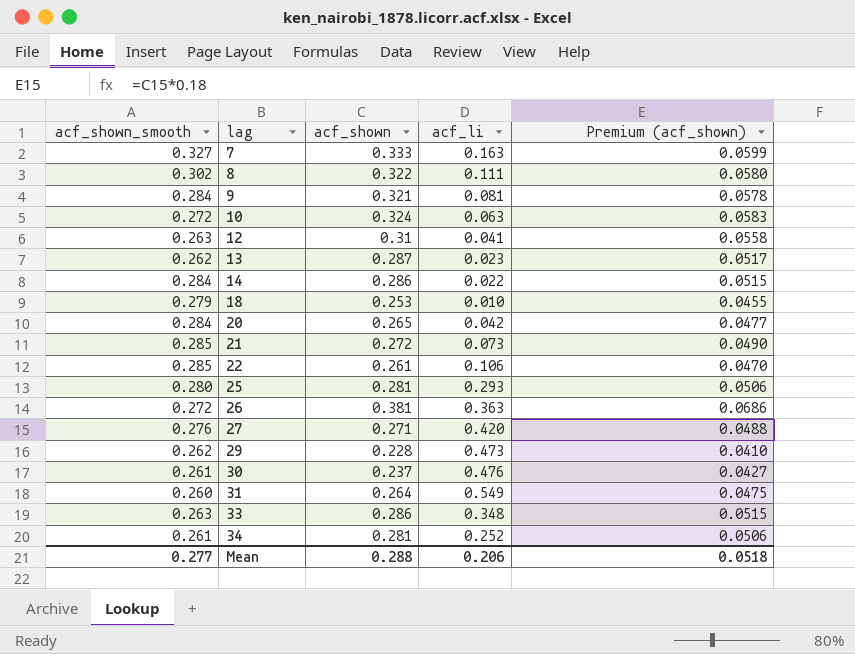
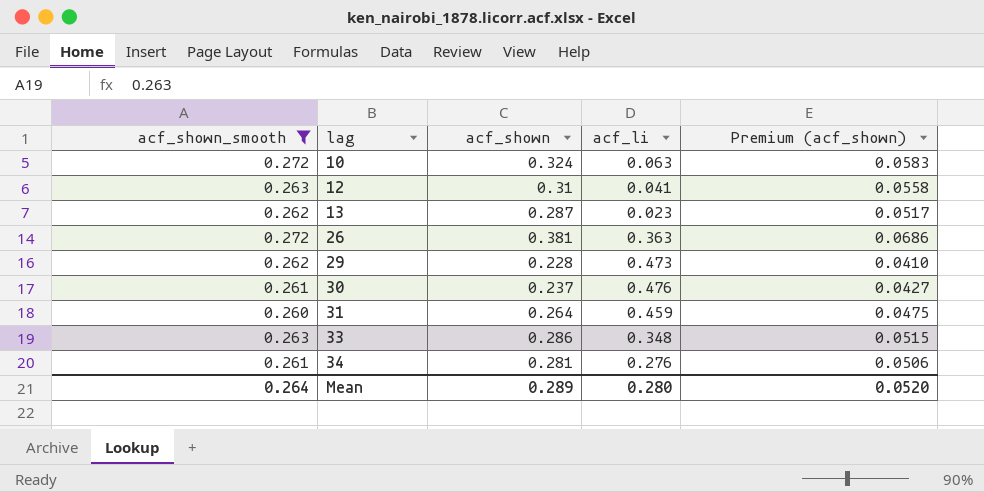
filter: none -> acf_shown_smooth <= 0.272
31 | acf_li: 0.549 -> 0.459
34 | acf_li: 0.252 -> 0.276
Mean | acf_shown_smooth: 0.277 -> 0.264
Mean | acf_shown: 0.288 -> 0.289
Mean | acf_li: 0.206 -> 0.280
Mean | Premium (acf_shown): 0.0518 -> 0.0520

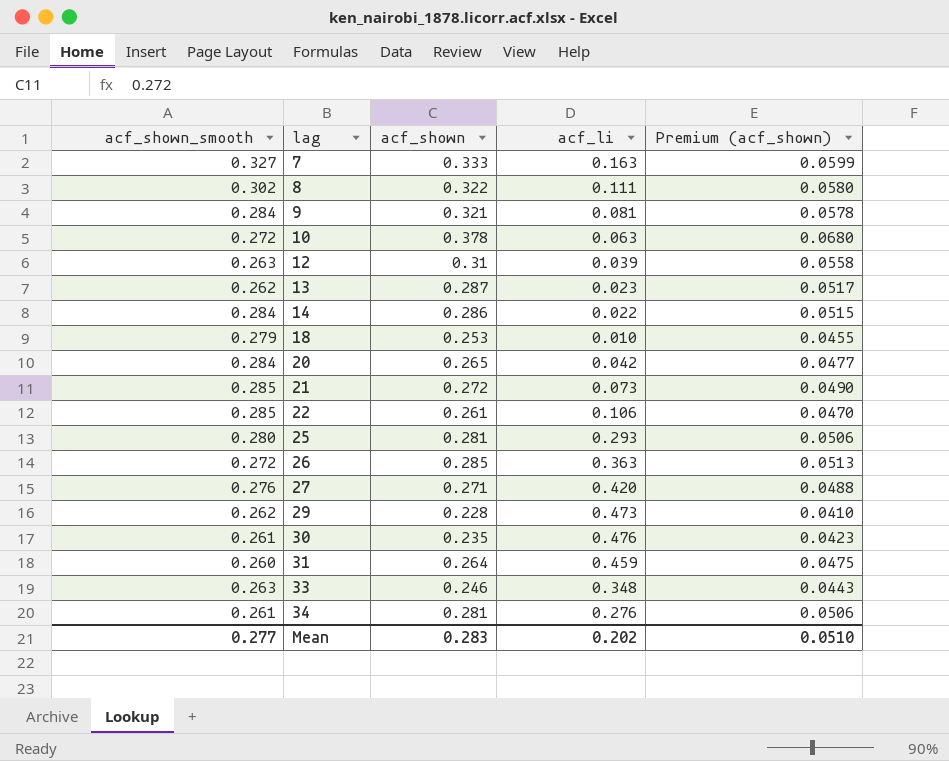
filter: acf_shown_smooth <= 0.272 -> none
10 | acf_shown: 0.324 -> 0.378
10 | Premium (acf_shown): 0.0583 -> 0.0680
12 | acf_li: 0.041 -> 0.039
26 | acf_shown: 0.381 -> 0.285
26 | Premium (acf_shown): 0.0686 -> 0.0513
30 | acf_shown: 0.237 -> 0.235
30 | Premium (acf_shown): 0.0427 -> 0.0423
33 | acf_shown: 0.286 -> 0.246
33 | Premium (acf_shown): 0.0515 -> 0.0443
Mean | acf_shown_smooth: 0.264 -> 0.277
Mean | acf_shown: 0.289 -> 0.283
Mean | acf_li: 0.280 -> 0.202
Mean | Premium (acf_shown): 0.0520 -> 0.0510

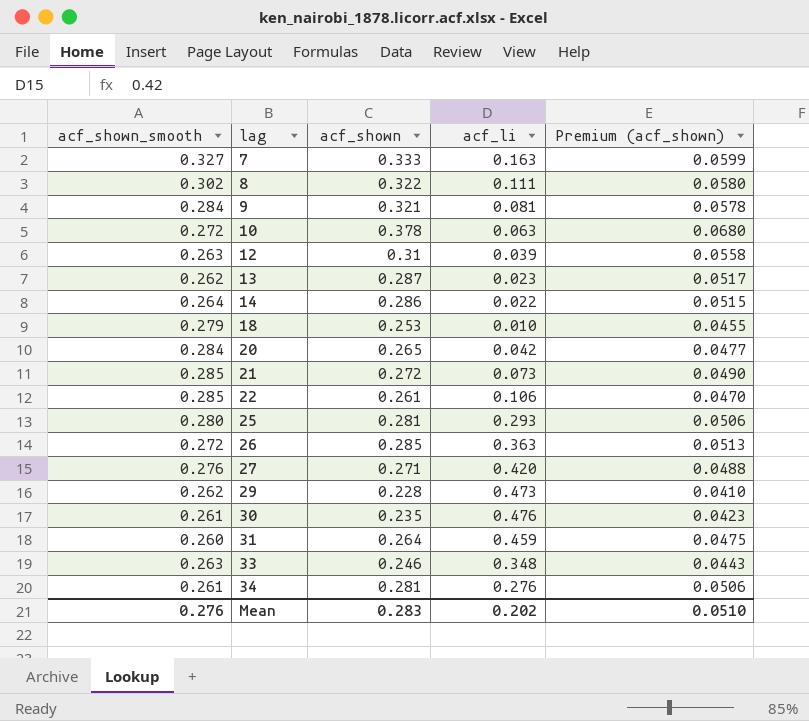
14 | acf_shown_smooth: 0.284 -> 0.264
Mean | acf_shown_smooth: 0.277 -> 0.276

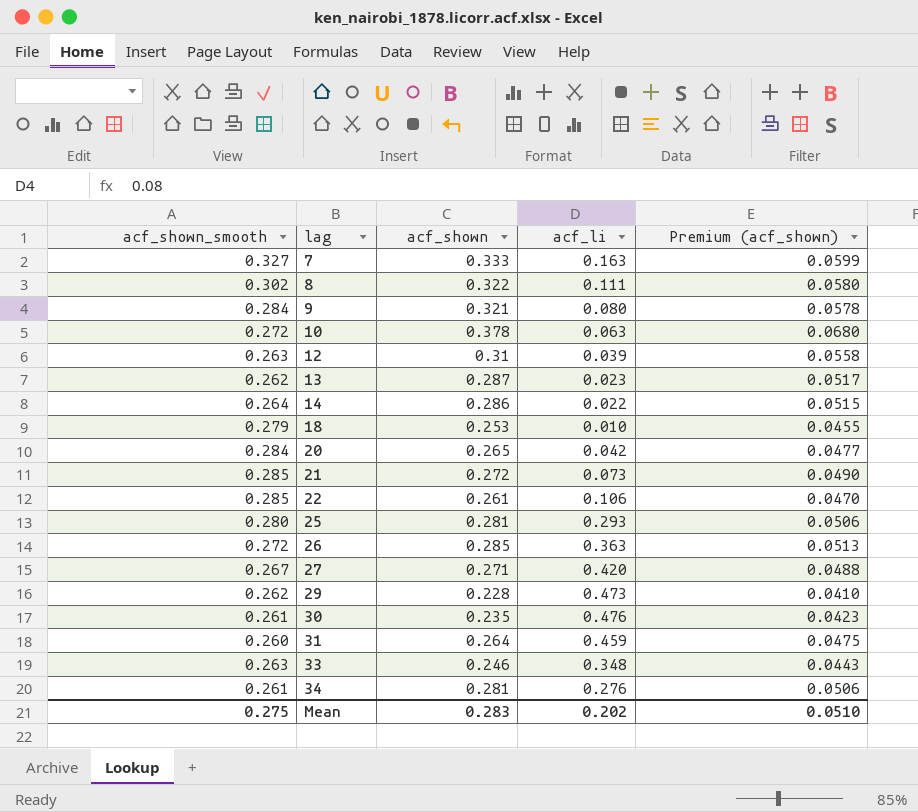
9 | acf_li: 0.081 -> 0.080
27 | acf_shown_smooth: 0.276 -> 0.267
Mean | acf_shown_smooth: 0.276 -> 0.275

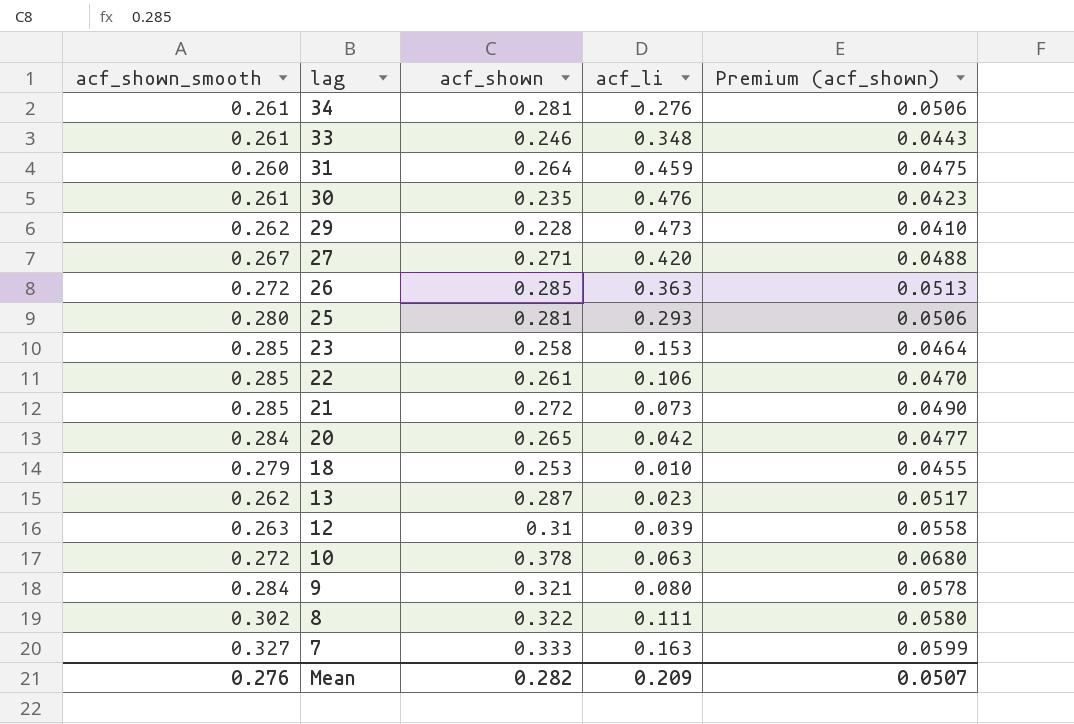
row order: lag ascending -> lag descending
row 14: 0.264 | 0.286 | 0.022 | 0.0515 -> none
33 | acf_shown_smooth: 0.263 -> 0.261
row 23: none -> 0.285 | 0.258 | 0.153 | 0.0464
Mean | acf_shown_smooth: 0.275 -> 0.276
Mean | acf_shown: 0.283 -> 0.282
Mean | acf_li: 0.202 -> 0.209
Mean | Premium (acf_shown): 0.0510 -> 0.0507

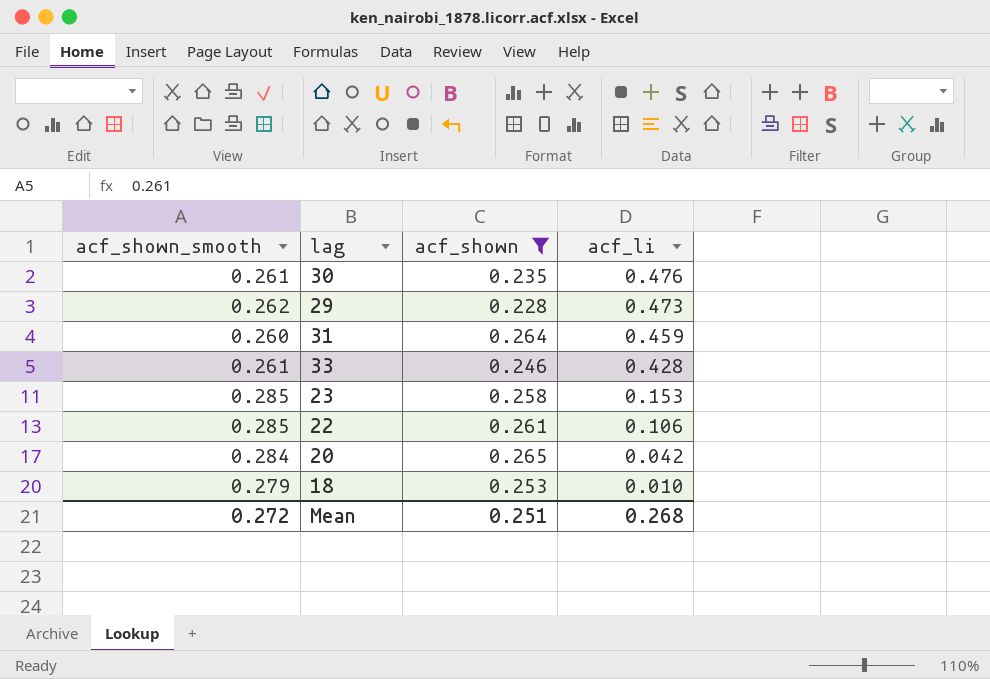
filter: none -> acf_shown <= 0.265
row order: lag descending -> acf_li descending
column Premium (acf_shown) | formula: [acf_shown] * 0.18 -> none
33 | acf_li: 0.348 -> 0.428
Mean | acf_shown_smooth: 0.276 -> 0.272
Mean | acf_shown: 0.282 -> 0.251
Mean | acf_li: 0.209 -> 0.268

